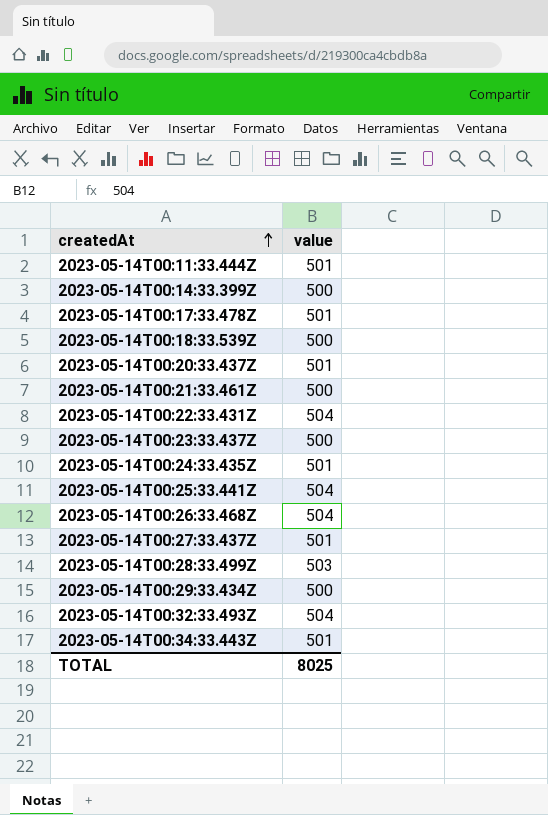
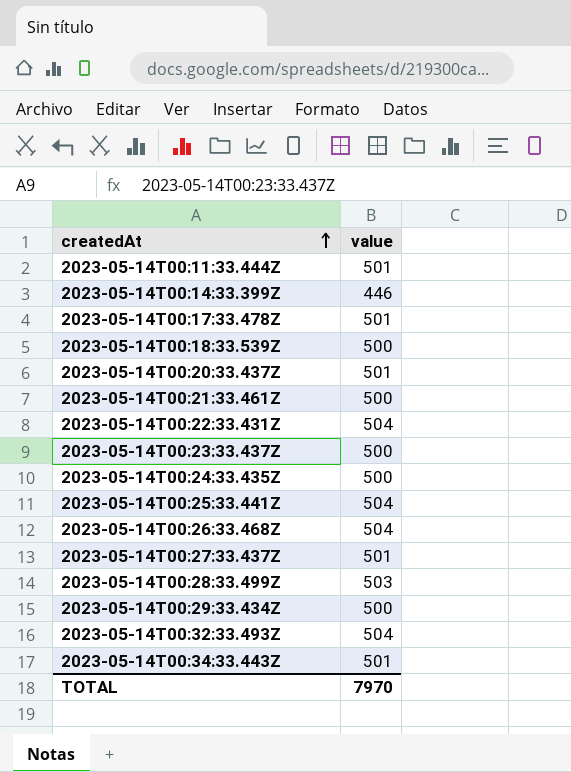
2023-05-14T00:14:33.399Z | value: 500 -> 446
2023-05-14T00:24:33.435Z | value: 501 -> 500
TOTAL | value: 8025 -> 7970

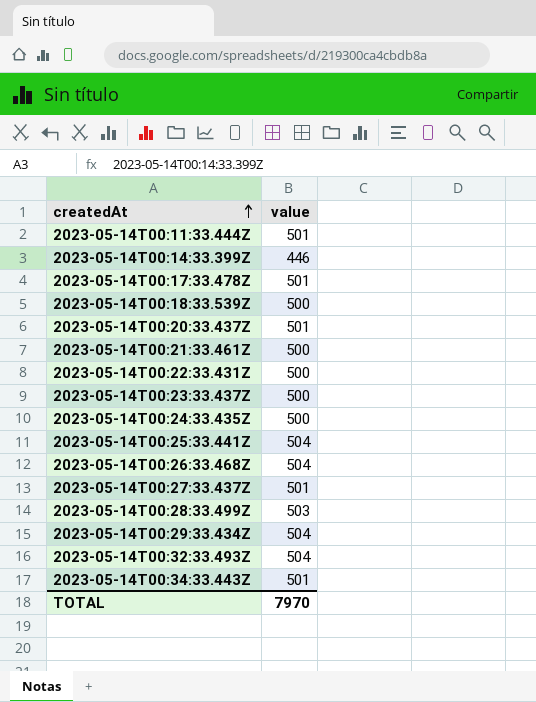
2023-05-14T00:22:33.431Z | value: 504 -> 500
2023-05-14T00:29:33.434Z | value: 500 -> 504

